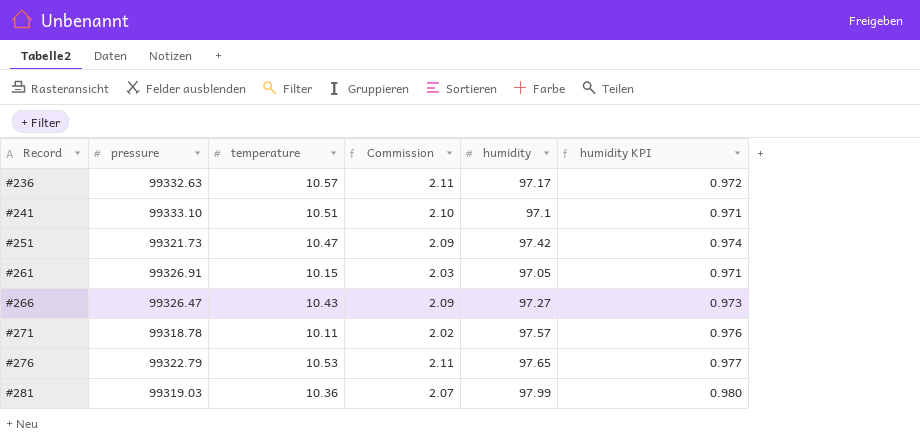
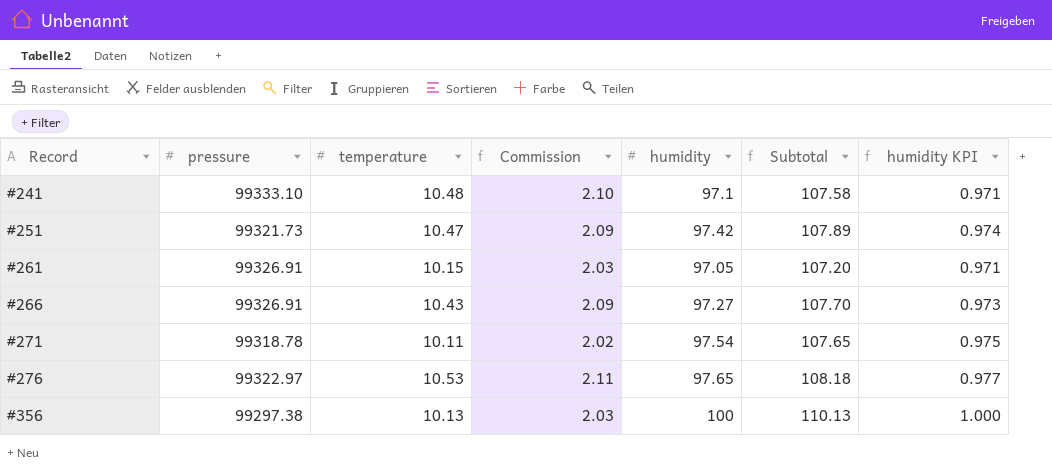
column Subtotal | formula: none -> [temperature] + [humidity]
row #236: 99332.63 | 10.57 | 2.11 | 97.17 | 0.972 -> none
row #281: 99319.03 | 10.36 | 2.07 | 97.99 | 0.980 -> none
#241 | temperature: 10.51 -> 10.48
#266 | pressure: 99326.47 -> 99326.91
#271 | humidity: 97.57 -> 97.54
#271 | humidity KPI: 0.976 -> 0.975
#276 | pressure: 99322.79 -> 99322.97
row #356: none -> 99297.38 | 10.13 | 2.03 | 100 | 110.13 | 1.000

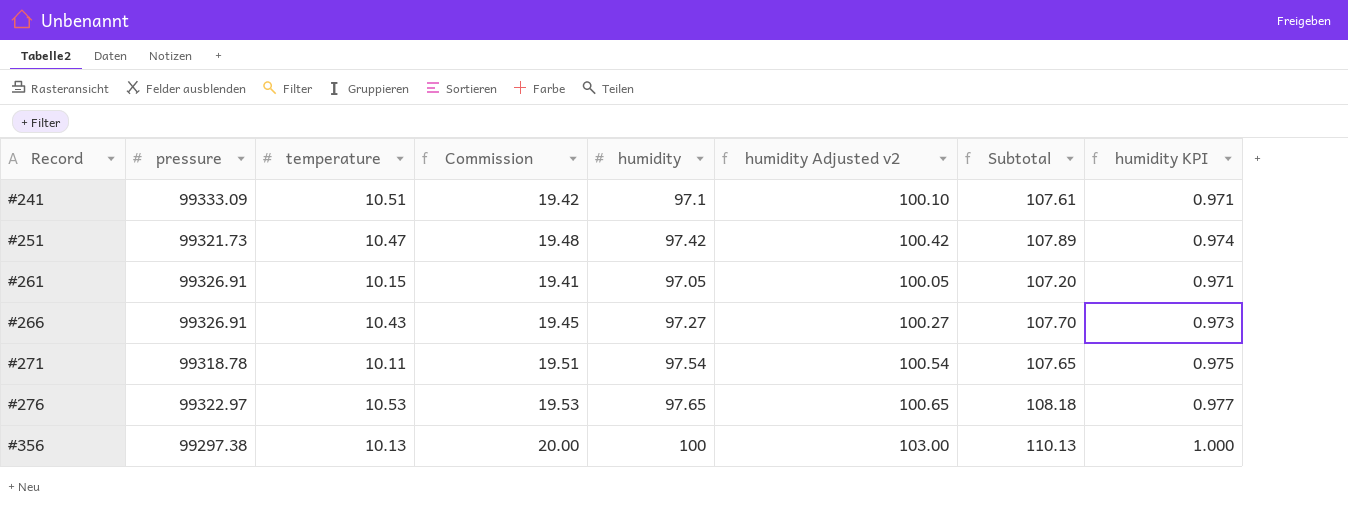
column Commission | formula: [temperature] * 0.2 -> [humidity] * 0.2
column humidity Adjusted v2 | formula: none -> [humidity] + 3
#241 | pressure: 99333.10 -> 99333.09
#241 | temperature: 10.48 -> 10.51
#241 | Subtotal: 107.58 -> 107.61

